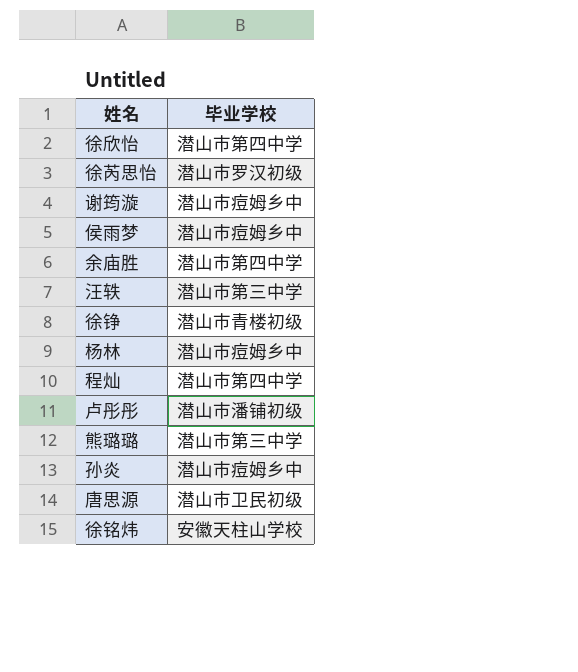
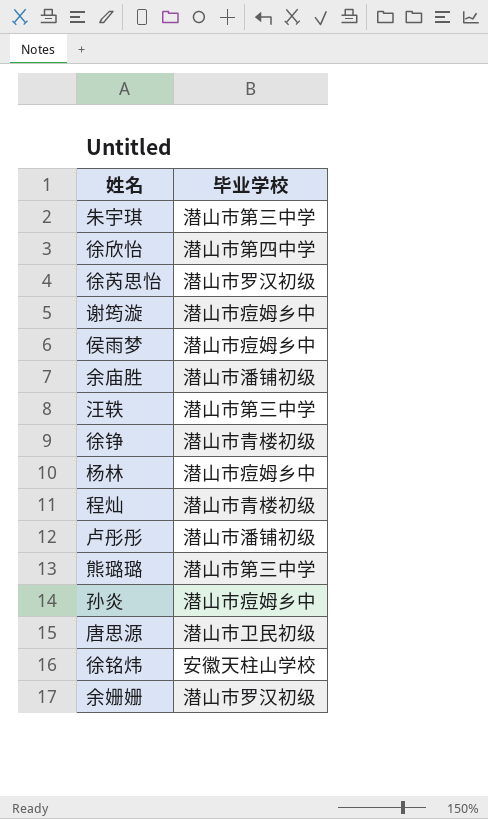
row 朱宇琪: none -> 潜山市第三中学
余庙胜 | 毕业学校: 潜山市第四中学 -> 潜山市潘铺初级
程灿 | 毕业学校: 潜山市第四中学 -> 潜山市青楼初级
row 余姗姗: none -> 潜山市罗汉初级

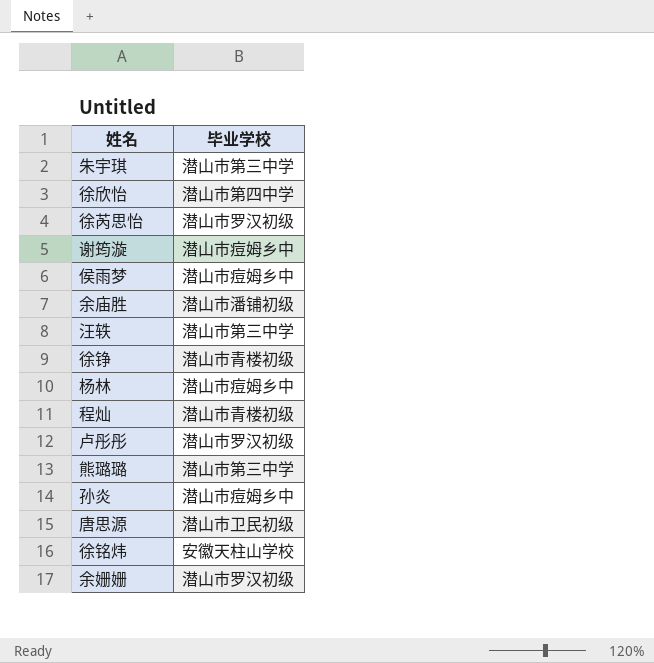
卢彤彤 | 毕业学校: 潜山市潘铺初级 -> 潜山市罗汉初级

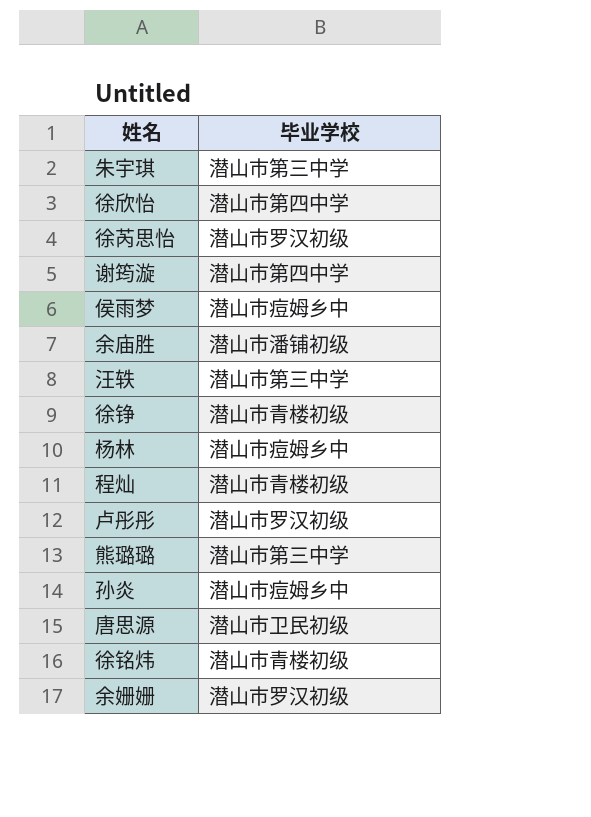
谢筠漩 | 毕业学校: 潜山市痘姆乡中 -> 潜山市第四中学
徐铭炜 | 毕业学校: 安徽天柱山学校 -> 潜山市青楼初级

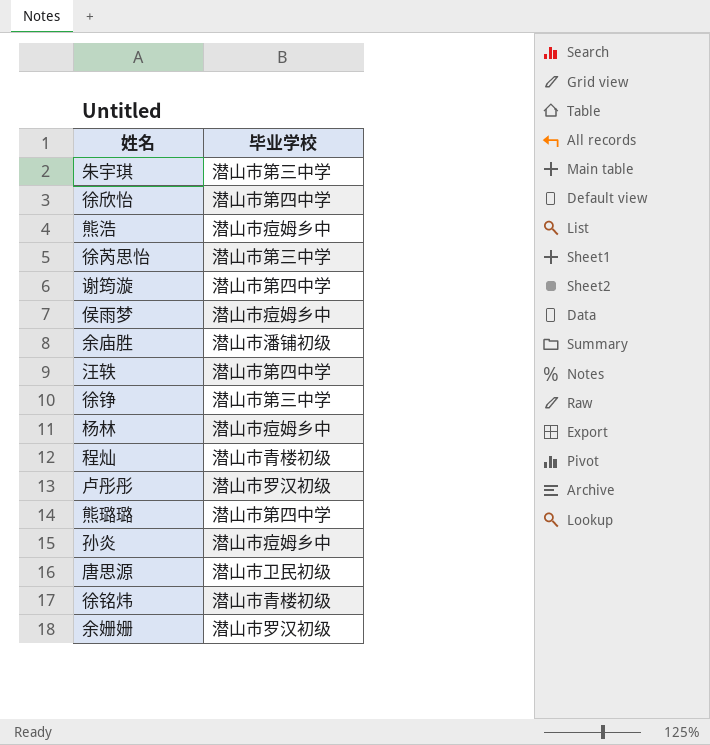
row 熊浩: none -> 潜山市痘姆乡中
徐芮思怡 | 毕业学校: 潜山市罗汉初级 -> 潜山市第三中学
汪轶 | 毕业学校: 潜山市第三中学 -> 潜山市第四中学
徐铮 | 毕业学校: 潜山市青楼初级 -> 潜山市第三中学
熊璐璐 | 毕业学校: 潜山市第三中学 -> 潜山市第四中学

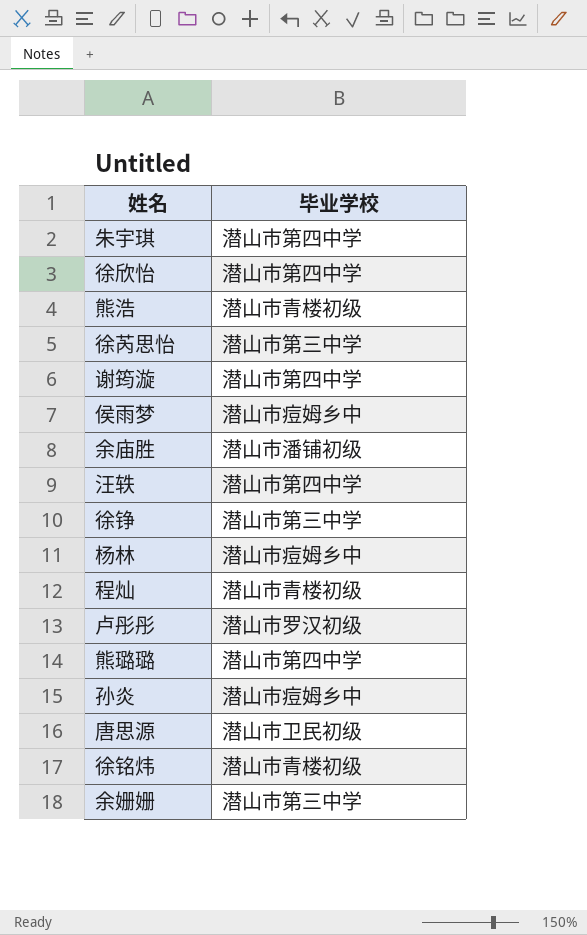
朱宇琪 | 毕业学校: 潜山市第三中学 -> 潜山市第四中学
熊浩 | 毕业学校: 潜山市痘姆乡中 -> 潜山市青楼初级
余姗姗 | 毕业学校: 潜山市罗汉初级 -> 潜山市第三中学

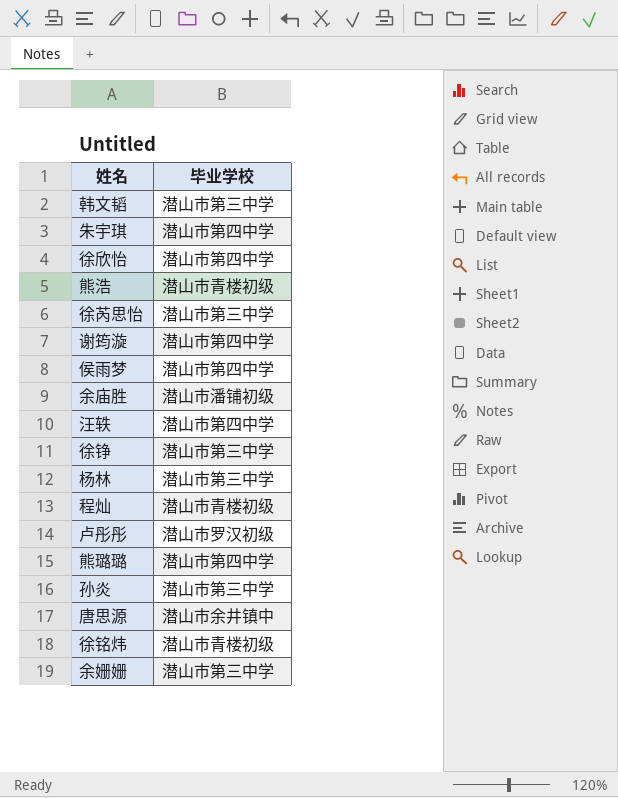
row 韩文韬: none -> 潜山市第三中学
侯雨梦 | 毕业学校: 潜山市痘姆乡中 -> 潜山市第四中学
杨林 | 毕业学校: 潜山市痘姆乡中 -> 潜山市第三中学
孙炎 | 毕业学校: 潜山市痘姆乡中 -> 潜山市第三中学
唐思源 | 毕业学校: 潜山市卫民初级 -> 潜山市余井镇中

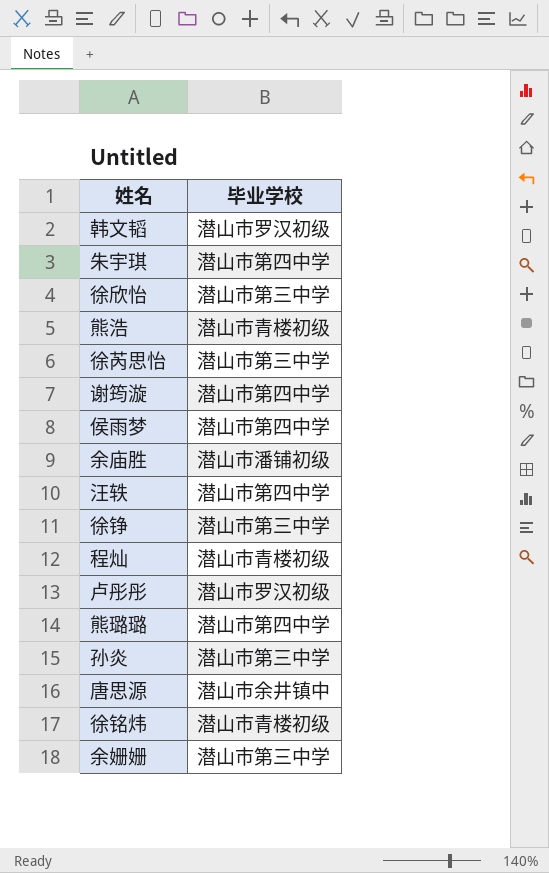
row 杨林: 潜山市第三中学 -> none
韩文韬 | 毕业学校: 潜山市第三中学 -> 潜山市罗汉初级
徐欣怡 | 毕业学校: 潜山市第四中学 -> 潜山市第三中学

